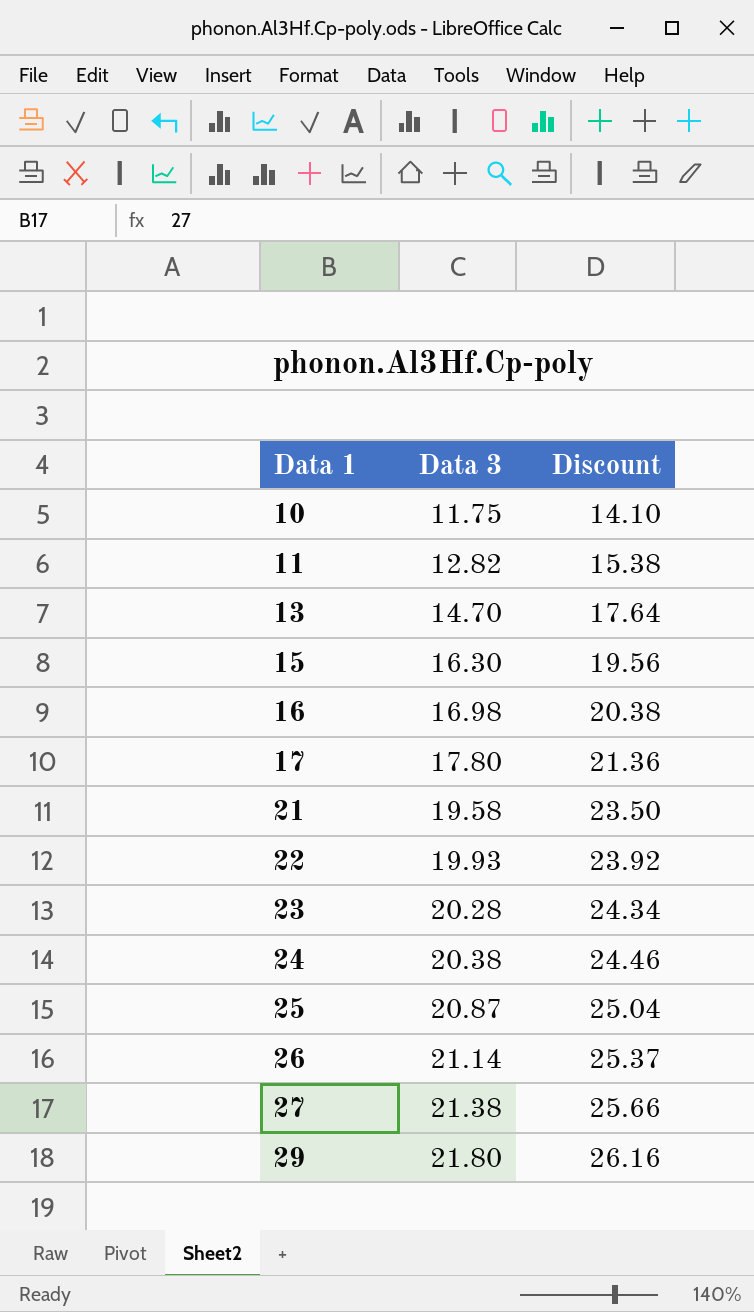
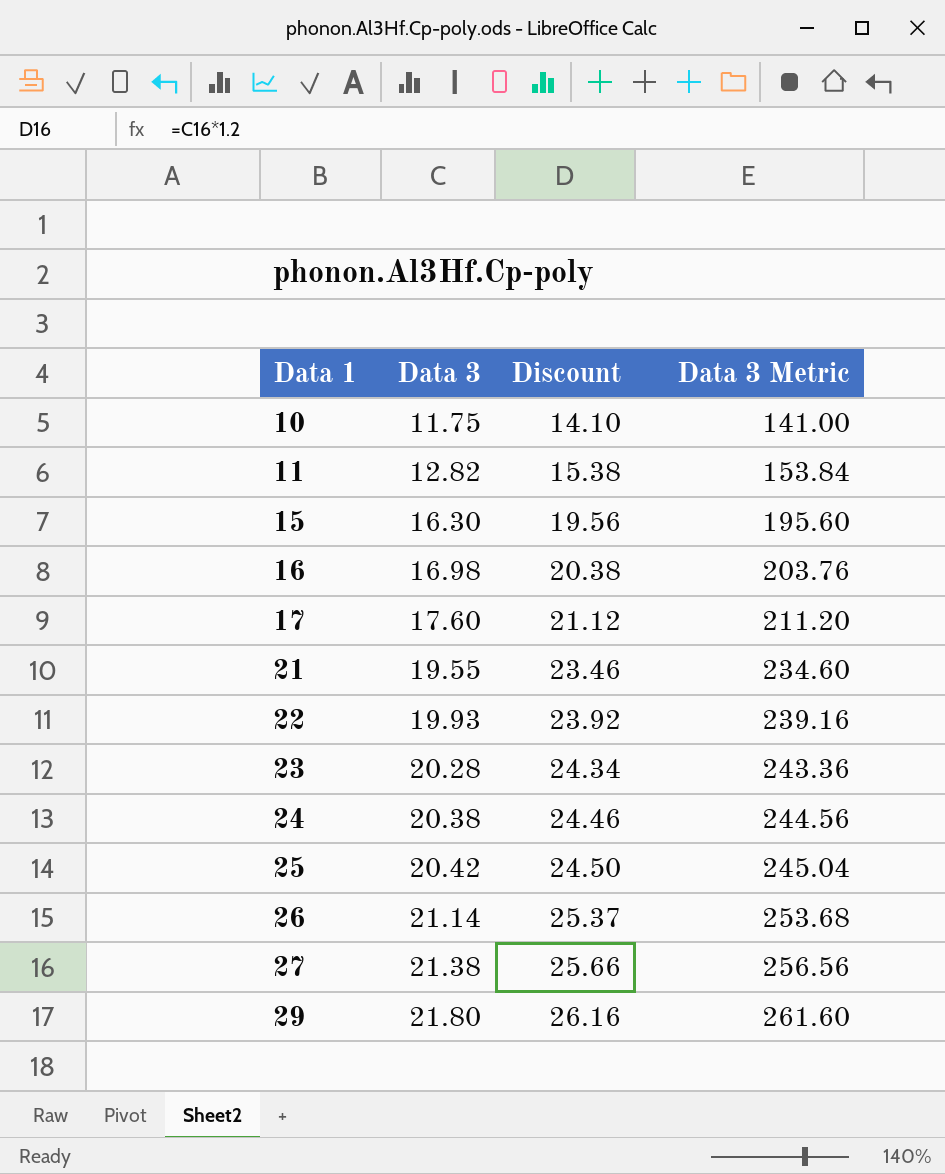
column Data 3 Metric | formula: none -> [Data 3] * 12
row 13: 14.70 | 17.64 -> none
17 | Data 3: 17.80 -> 17.60
17 | Discount: 21.36 -> 21.12
21 | Data 3: 19.58 -> 19.55
21 | Discount: 23.50 -> 23.46
25 | Data 3: 20.87 -> 20.42
25 | Discount: 25.04 -> 24.50

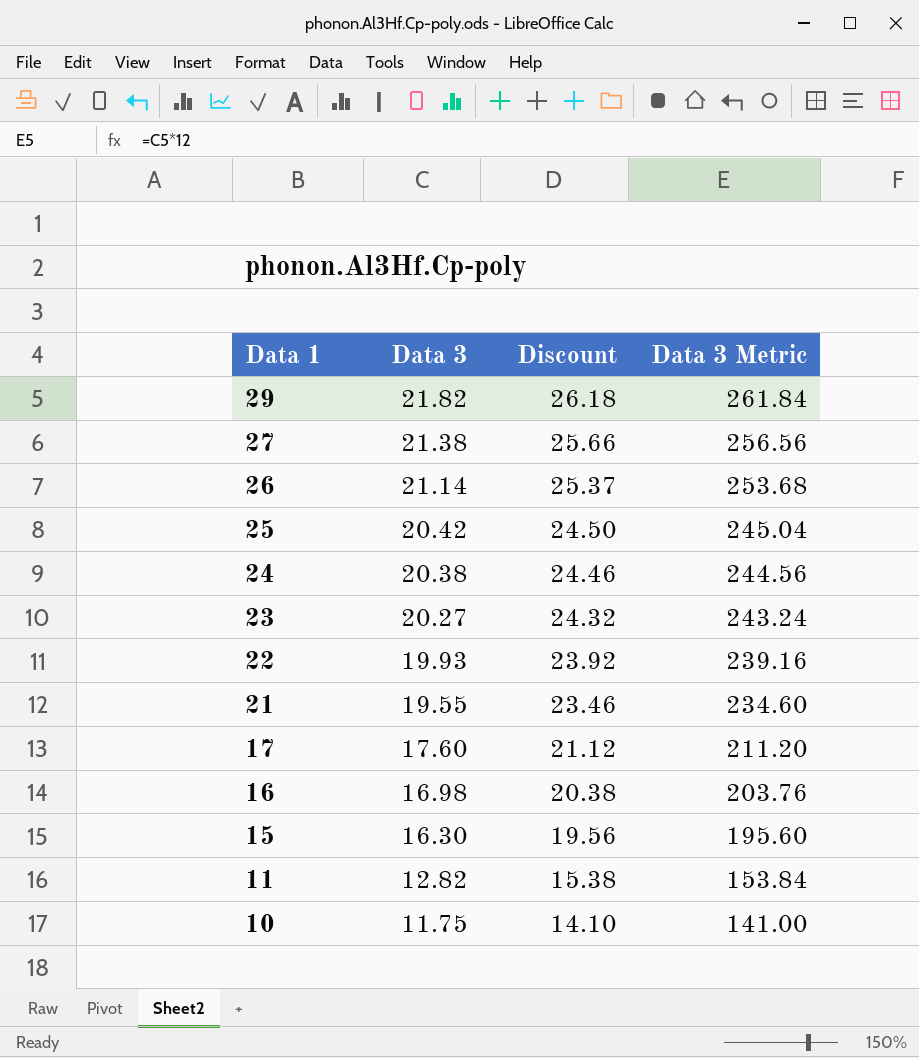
row order: Data 1 ascending -> Data 1 descending
29 | Data 3: 21.80 -> 21.82
29 | Discount: 26.16 -> 26.18
29 | Data 3 Metric: 261.60 -> 261.84
23 | Data 3: 20.28 -> 20.27
23 | Discount: 24.34 -> 24.32
23 | Data 3 Metric: 243.36 -> 243.24

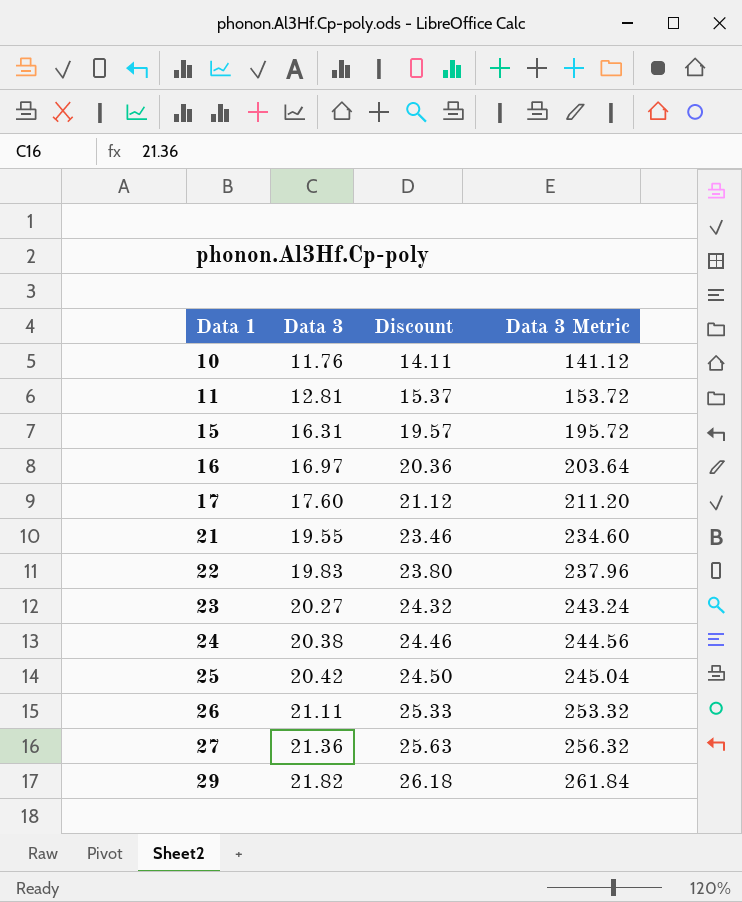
row order: Data 1 descending -> Data 1 ascending
10 | Data 3: 11.75 -> 11.76
10 | Discount: 14.10 -> 14.11
10 | Data 3 Metric: 141.00 -> 141.12
11 | Data 3: 12.82 -> 12.81
11 | Discount: 15.38 -> 15.37
11 | Data 3 Metric: 153.84 -> 153.72
15 | Data 3: 16.30 -> 16.31
15 | Discount: 19.56 -> 19.57
15 | Data 3 Metric: 195.60 -> 195.72
16 | Data 3: 16.98 -> 16.97
16 | Discount: 20.38 -> 20.36
16 | Data 3 Metric: 203.76 -> 203.64
22 | Data 3: 19.93 -> 19.83
22 | Discount: 23.92 -> 23.80
22 | Data 3 Metric: 239.16 -> 237.96
26 | Data 3: 21.14 -> 21.11
26 | Discount: 25.37 -> 25.33
26 | Data 3 Metric: 253.68 -> 253.32
27 | Data 3: 21.38 -> 21.36
27 | Discount: 25.66 -> 25.63
27 | Data 3 Metric: 256.56 -> 256.32

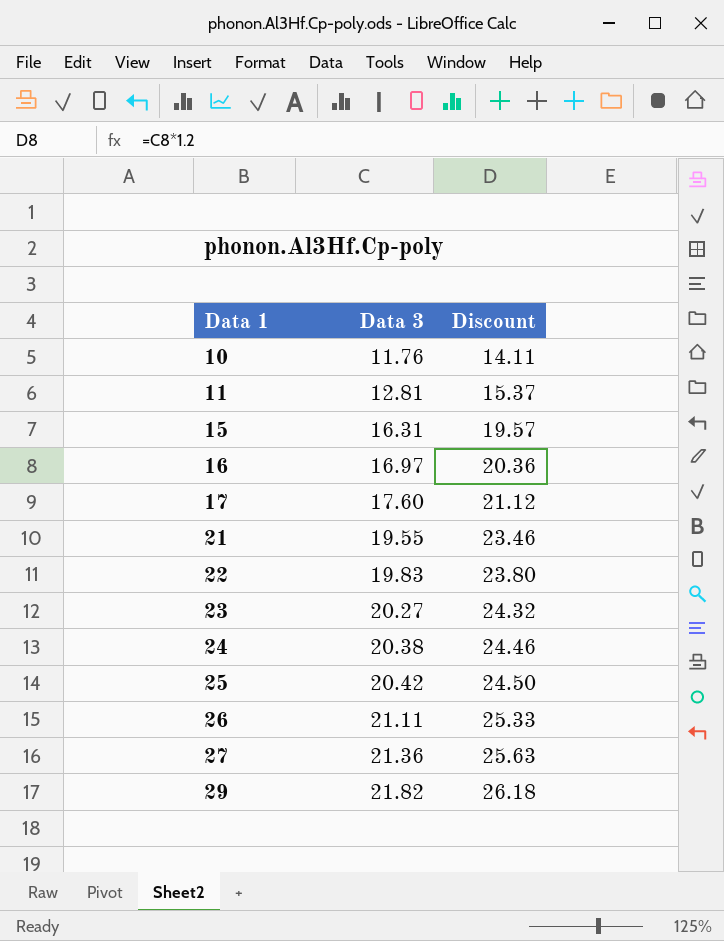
column Data 3 Metric | formula: [Data 3] * 12 -> none

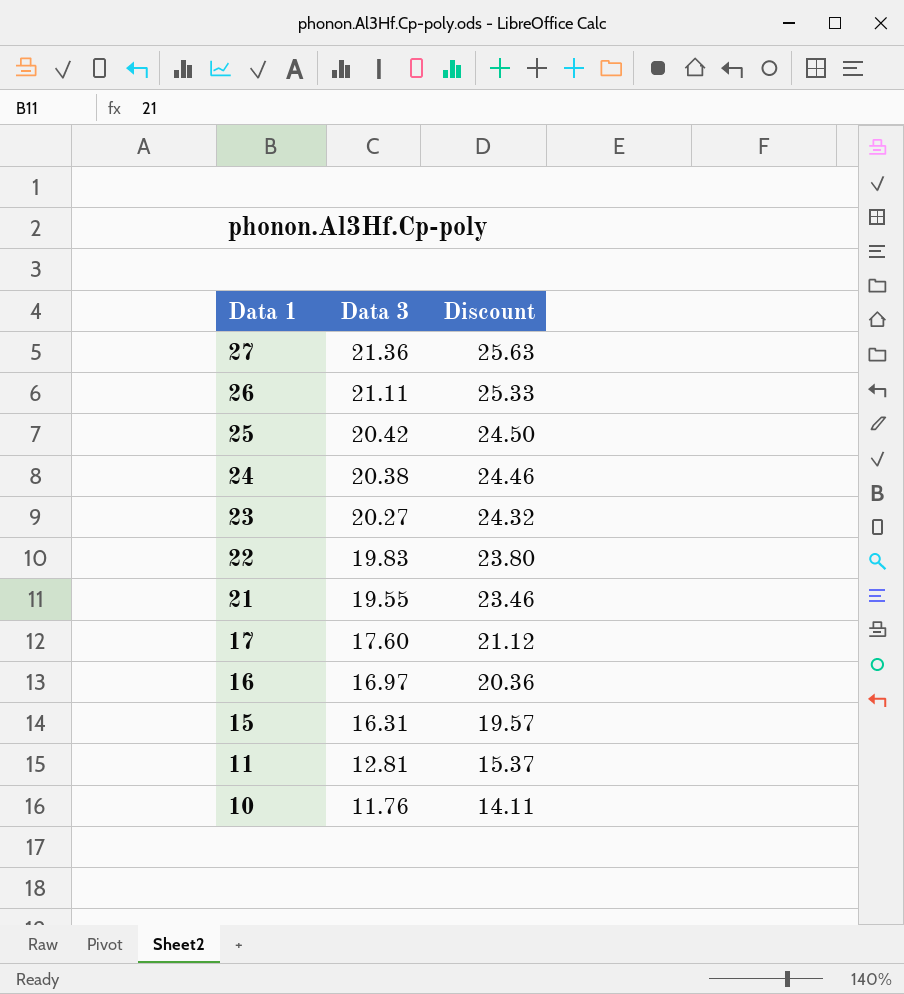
row order: Data 1 ascending -> Data 1 descending
row 29: 21.82 | 26.18 -> none

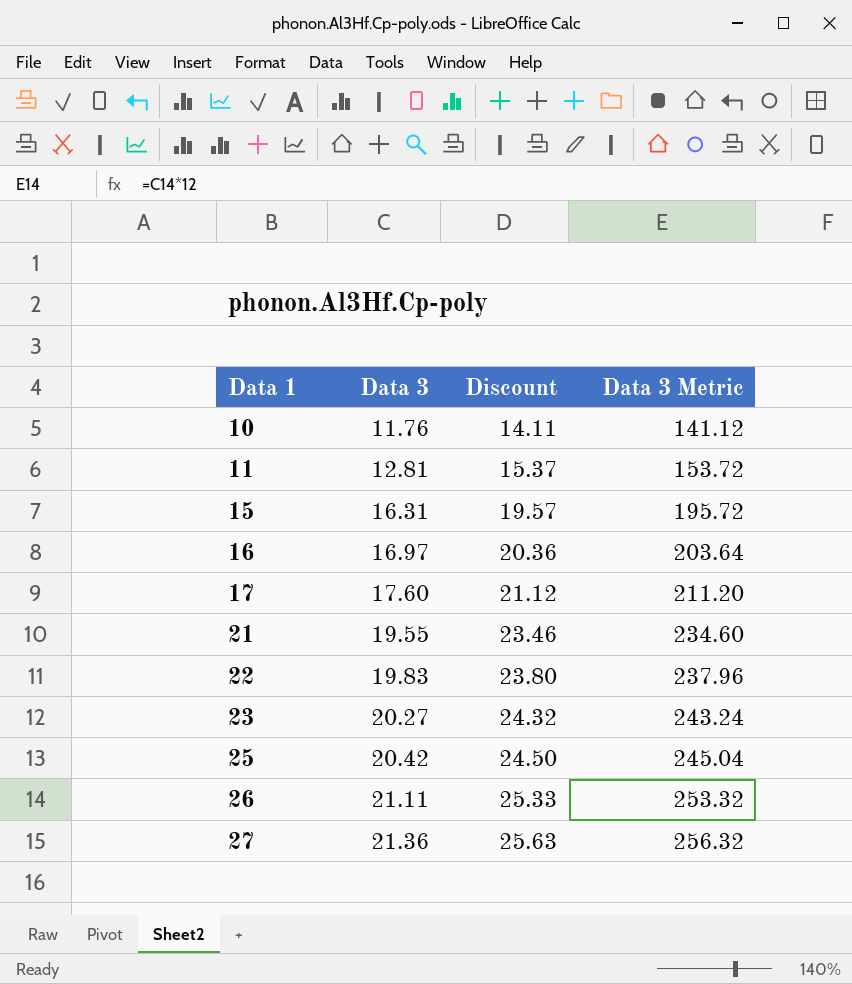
row order: Data 1 descending -> Data 1 ascending
column Data 3 Metric | formula: none -> [Data 3] * 12
row 24: 20.38 | 24.46 -> none

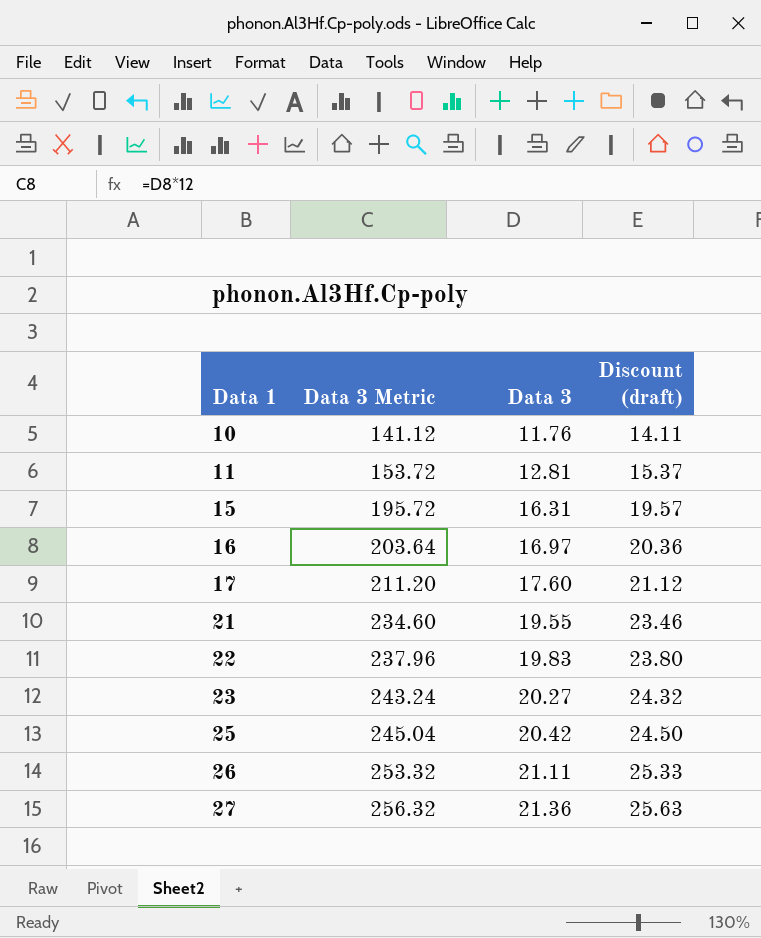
column Data 3 Metric | position: 4 -> 2
column name: Discount -> Discount (draft)

